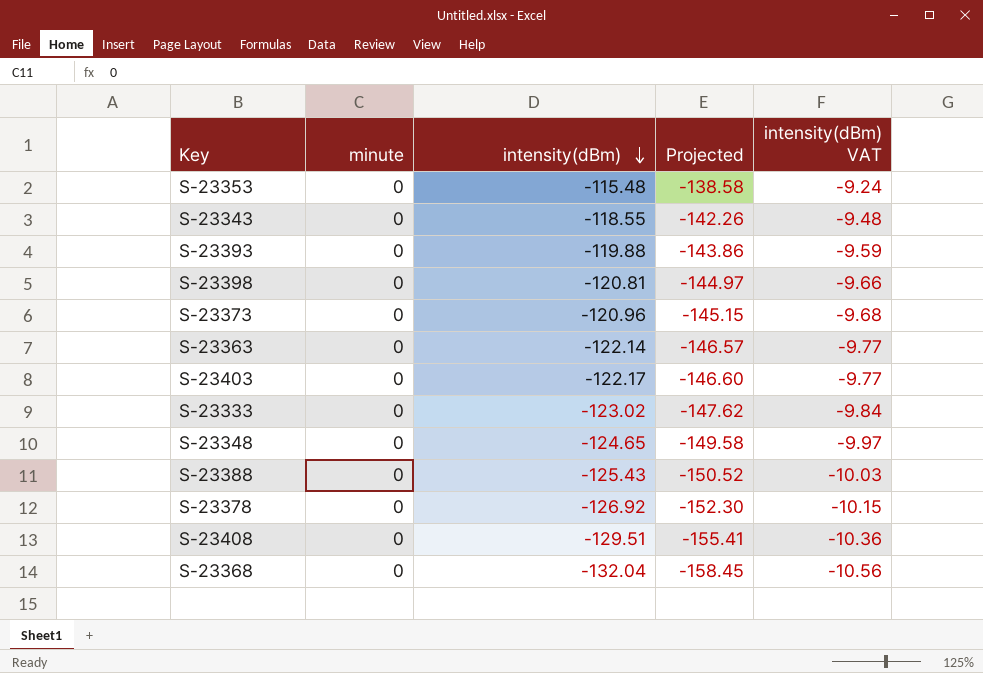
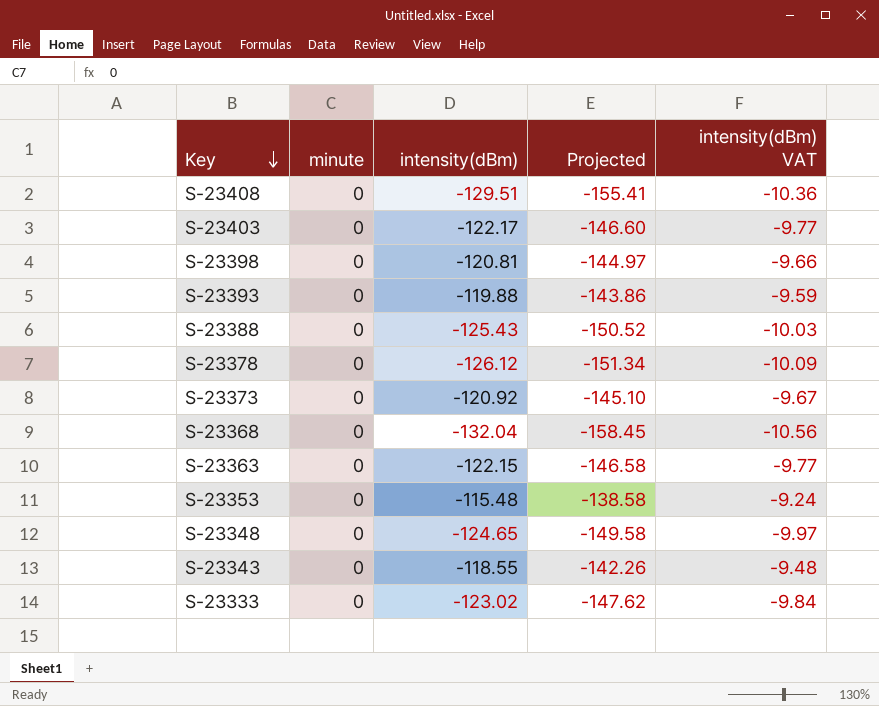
row order: intensity(dBm) descending -> Key descending
S-23378 | intensity(dBm): -126.92 -> -126.12
S-23378 | Projected: -152.30 -> -151.34
S-23378 | intensity(dBm) VAT: -10.15 -> -10.09
S-23373 | intensity(dBm): -120.96 -> -120.92
S-23373 | Projected: -145.15 -> -145.10
S-23373 | intensity(dBm) VAT: -9.68 -> -9.67
S-23363 | intensity(dBm): -122.14 -> -122.15
S-23363 | Projected: -146.57 -> -146.58

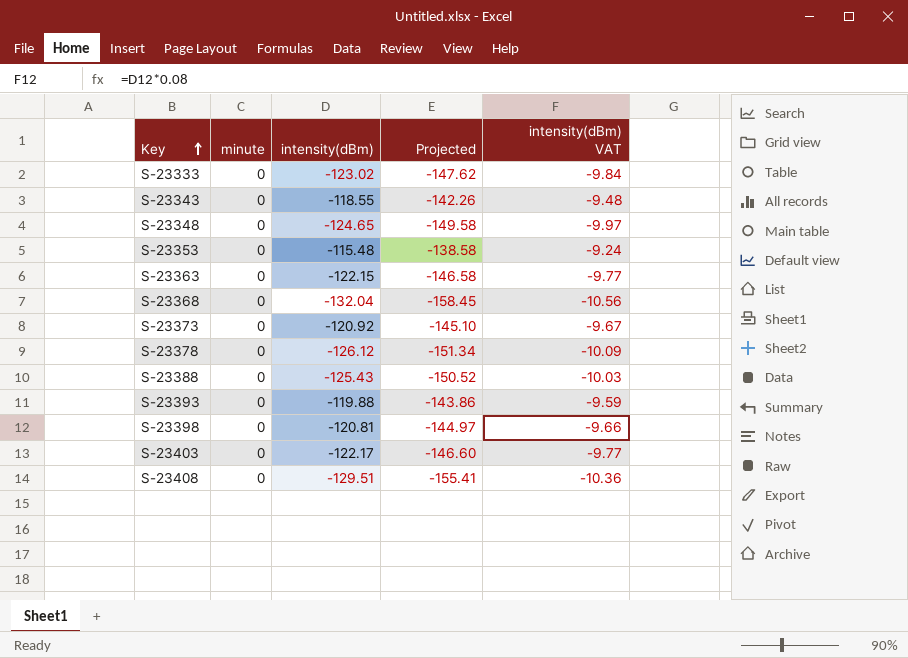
row order: Key descending -> Key ascending

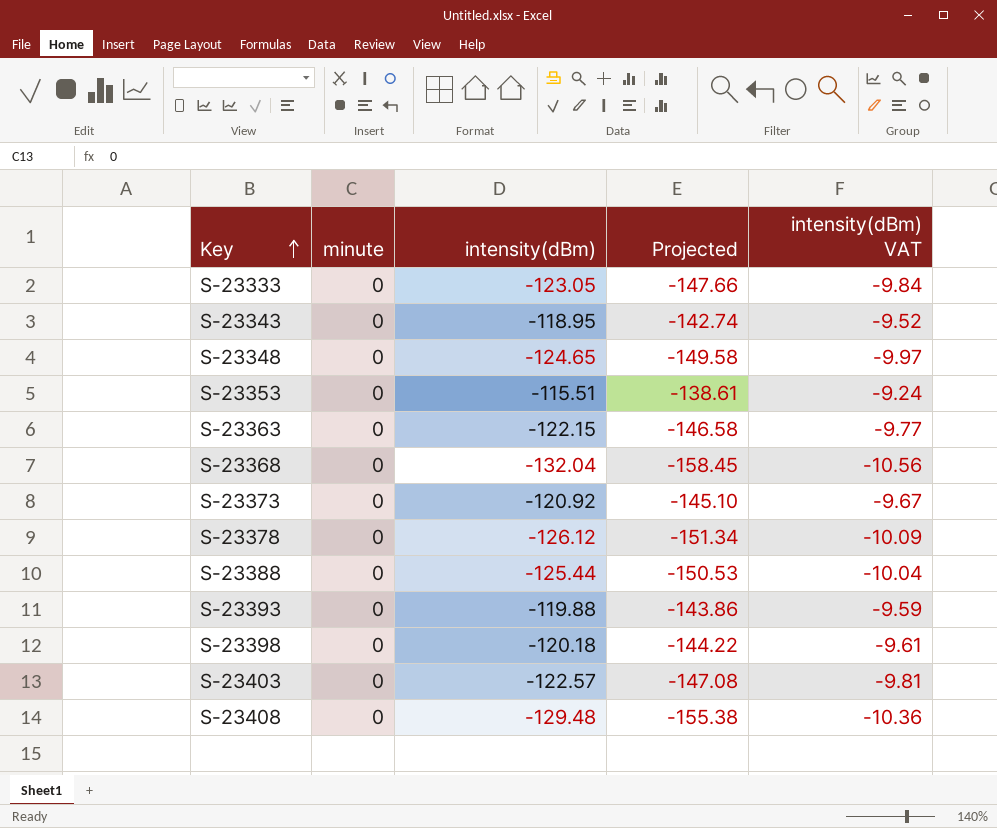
S-23333 | intensity(dBm): -123.02 -> -123.05
S-23333 | Projected: -147.62 -> -147.66
S-23343 | intensity(dBm): -118.55 -> -118.95
S-23343 | Projected: -142.26 -> -142.74
S-23343 | intensity(dBm) VAT: -9.48 -> -9.52
S-23353 | intensity(dBm): -115.48 -> -115.51
S-23353 | Projected: -138.58 -> -138.61
S-23388 | intensity(dBm): -125.43 -> -125.44
S-23388 | Projected: -150.52 -> -150.53
S-23388 | intensity(dBm) VAT: -10.03 -> -10.04
S-23398 | intensity(dBm): -120.81 -> -120.18
S-23398 | Projected: -144.97 -> -144.22
S-23398 | intensity(dBm) VAT: -9.66 -> -9.61
S-23403 | intensity(dBm): -122.17 -> -122.57
S-23403 | Projected: -146.60 -> -147.08
S-23403 | intensity(dBm) VAT: -9.77 -> -9.81
S-23408 | intensity(dBm): -129.51 -> -129.48
S-23408 | Projected: -155.41 -> -155.38

